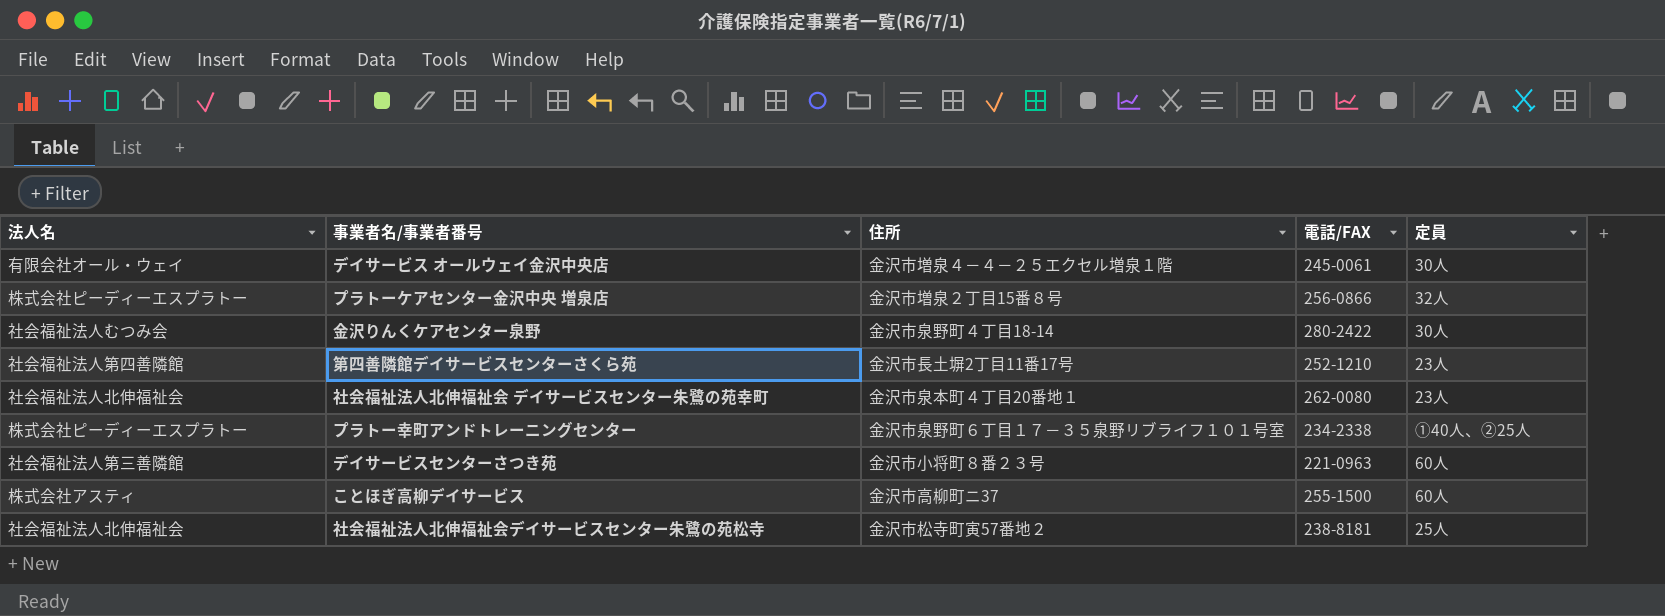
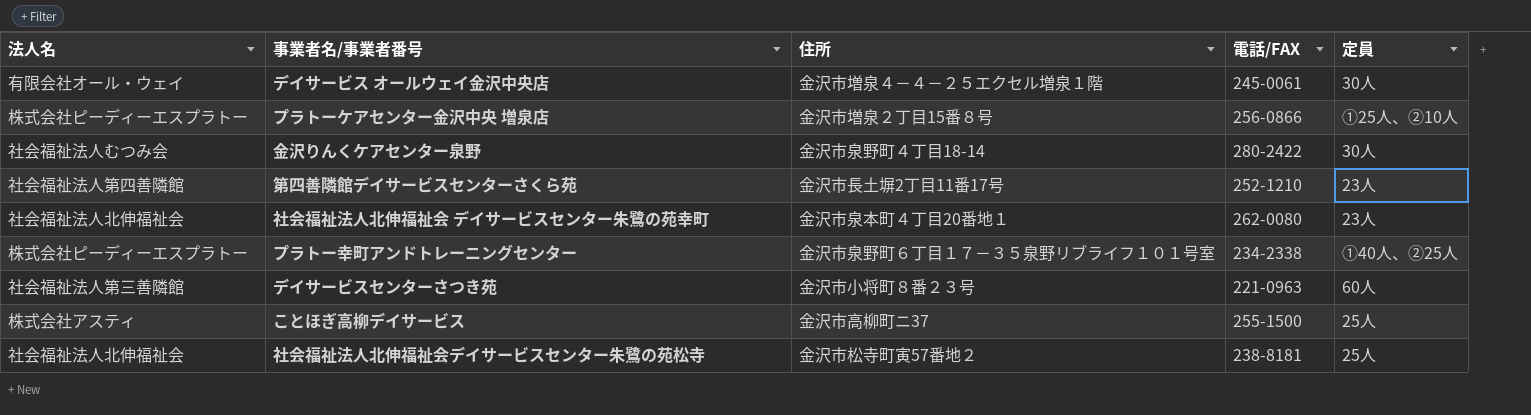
プラトーケアセンター金沢中央 増泉店 | 定員: 32人 -> ①25人、②10人
ことほぎ高柳デイサービス | 定員: 60人 -> 25人

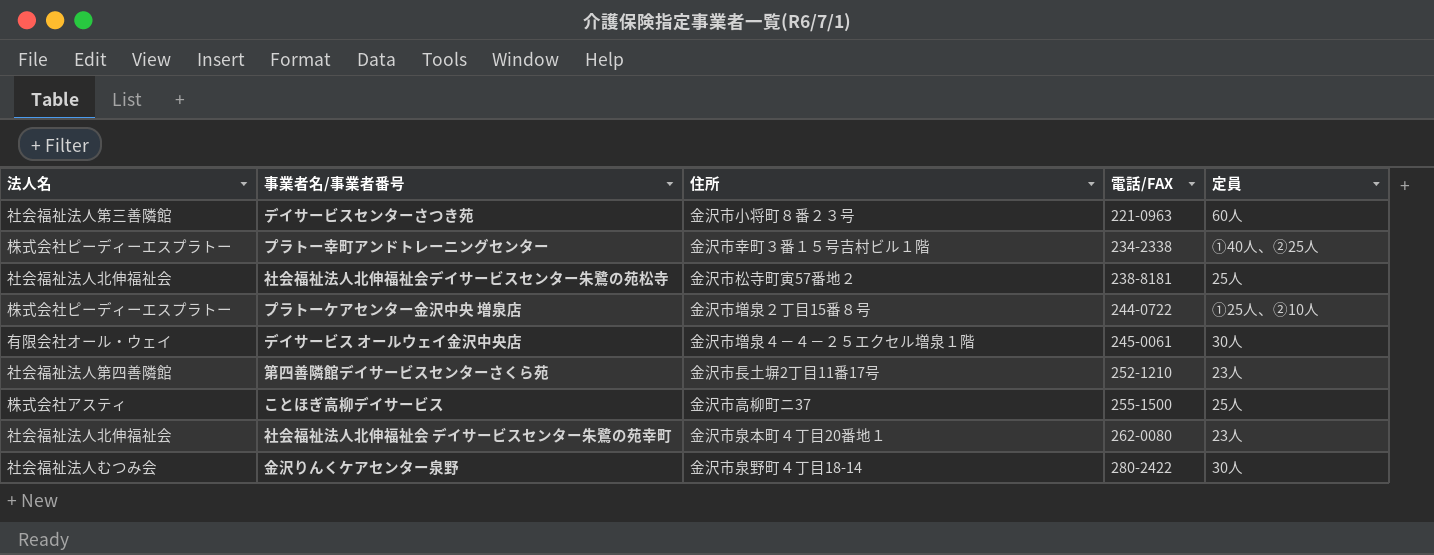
row order: none -> 電話/FAX ascending
プラトー幸町アンドトレーニングセンター | 住所: 金沢市泉野町６丁目１７－３５泉野リブライフ１０１号室 -> 金沢市幸町３番１５号吉村ビル１階
プラトーケアセンター金沢中央 増泉店 | 電話/FAX: 256-0866 -> 244-0722

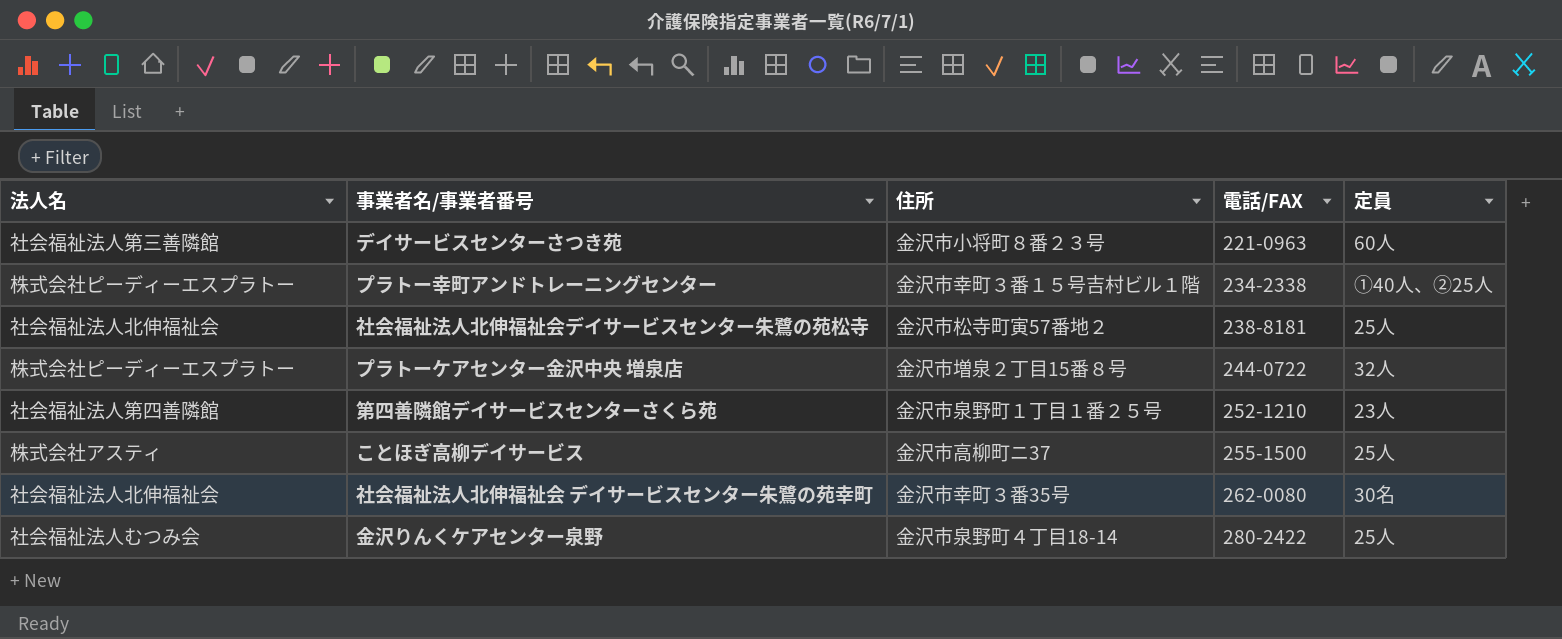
row デイサービス オールウェイ金沢中央店: 有限会社オール・ウェイ | 金沢市増泉４－４－２５エクセル増泉１階 | 245-0061 | 30人 -> none
プラトーケアセンター金沢中央 増泉店 | 定員: ①25人、②10人 -> 32人
第四善隣館デイサービスセンターさくら苑 | 住所: 金沢市長土塀2丁目11番17号 -> 金沢市泉野町１丁目１番２５号
社会福祉法人北伸福祉会 デイサービスセンター朱鷺の苑幸町 | 住所: 金沢市泉本町４丁目20番地１ -> 金沢市幸町３番35号
社会福祉法人北伸福祉会 デイサービスセンター朱鷺の苑幸町 | 定員: 23人 -> 30名
金沢りんくケアセンター泉野 | 定員: 30人 -> 25人

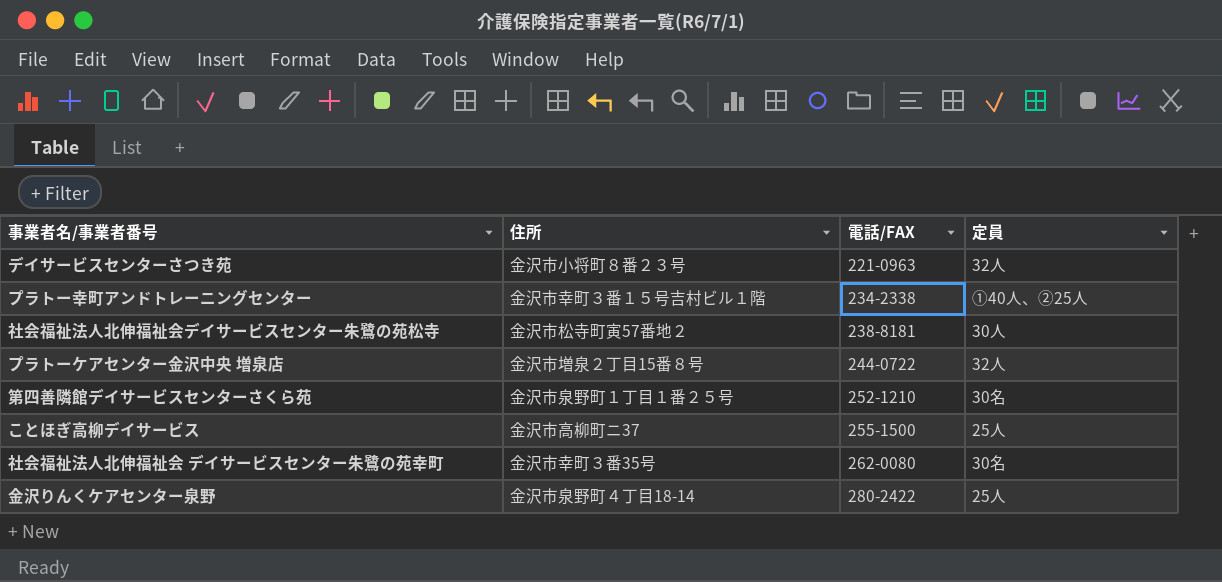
column 法人名 | position: 1 -> none
デイサービスセンターさつき苑 | 定員: 60人 -> 32人
社会福祉法人北伸福祉会デイサービスセンター朱鷺の苑松寺 | 定員: 25人 -> 30人
第四善隣館デイサービスセンターさくら苑 | 定員: 23人 -> 30名

